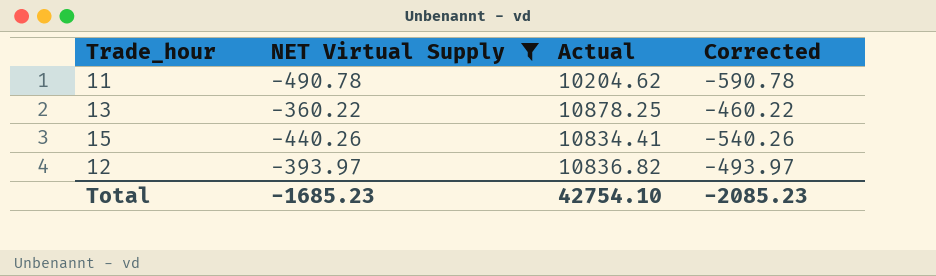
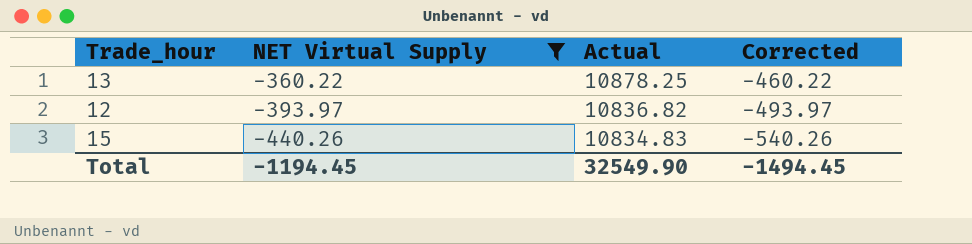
row order: none -> NET Virtual Supply descending
row 11: -490.78 | 10204.62 | -590.78 -> none
15 | Actual: 10834.41 -> 10834.83
Total | NET Virtual Supply: -1685.23 -> -1194.45
Total | Actual: 42754.10 -> 32549.90
Total | Corrected: -2085.23 -> -1494.45

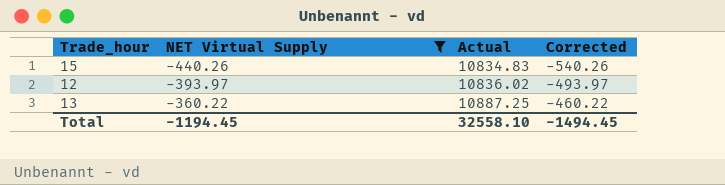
row order: NET Virtual Supply descending -> NET Virtual Supply ascending
12 | Actual: 10836.82 -> 10836.02
13 | Actual: 10878.25 -> 10887.25
Total | Actual: 32549.90 -> 32558.10

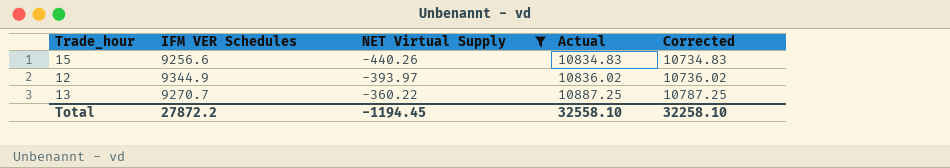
column IFM VER Schedules | position: none -> 2
column Corrected | formula: [NET Virtual Supply] - 100 -> [Actual] - 100
Total | Corrected: -1494.45 -> 32258.10

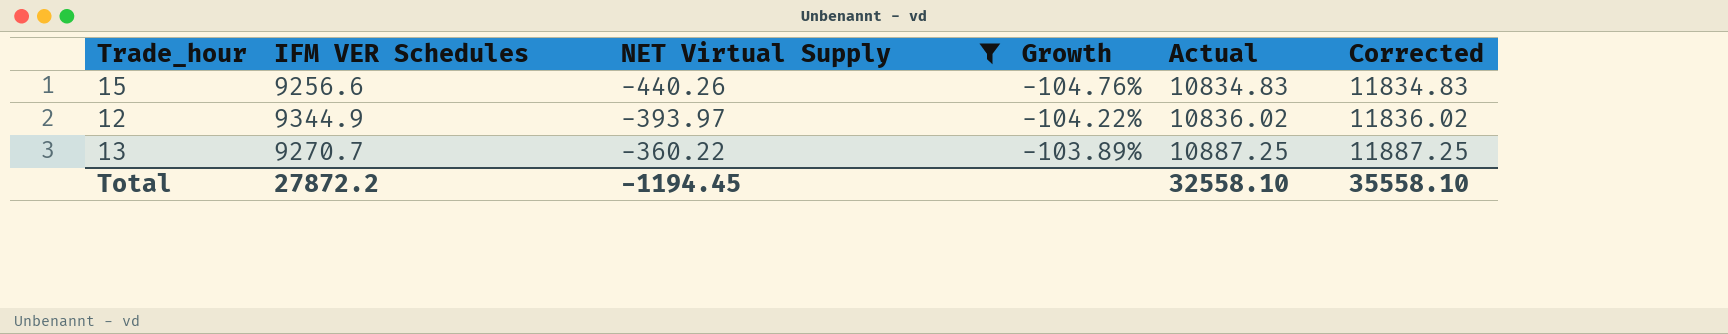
column Growth | formula: none -> ([NET Virtual Supply] - [IFM VER Schedules]) / [IFM VER Schedules]
column Corrected | formula: [Actual] - 100 -> [Actual] + 1000
Total | Corrected: 32258.10 -> 35558.10

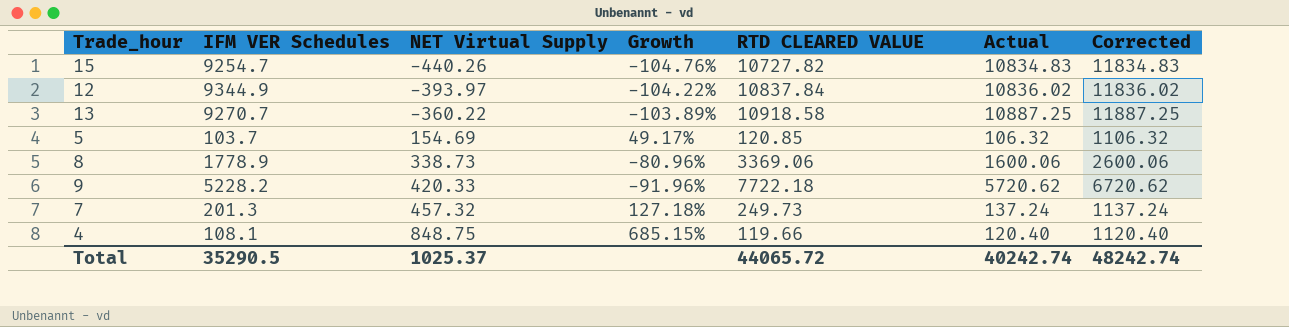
filter: NET Virtual Supply <= -360.22 -> none
column RTD CLEARED VALUE | position: none -> 5
15 | IFM VER Schedules: 9256.6 -> 9254.7
Total | IFM VER Schedules: 27872.2 -> 35290.5
Total | NET Virtual Supply: -1194.45 -> 1025.37
Total | Actual: 32558.10 -> 40242.74
Total | Corrected: 35558.10 -> 48242.74

